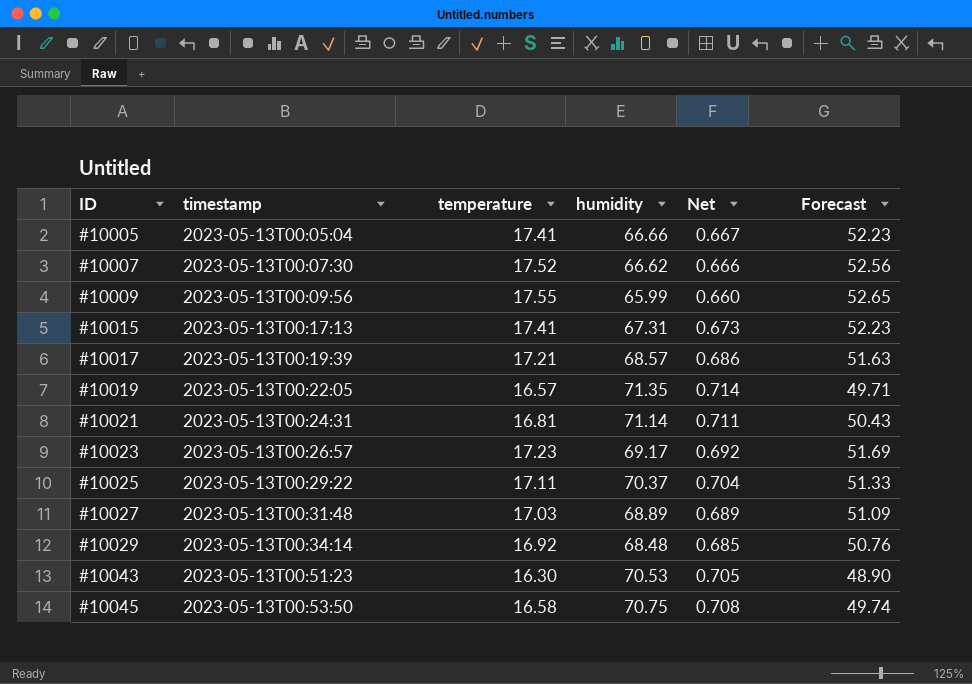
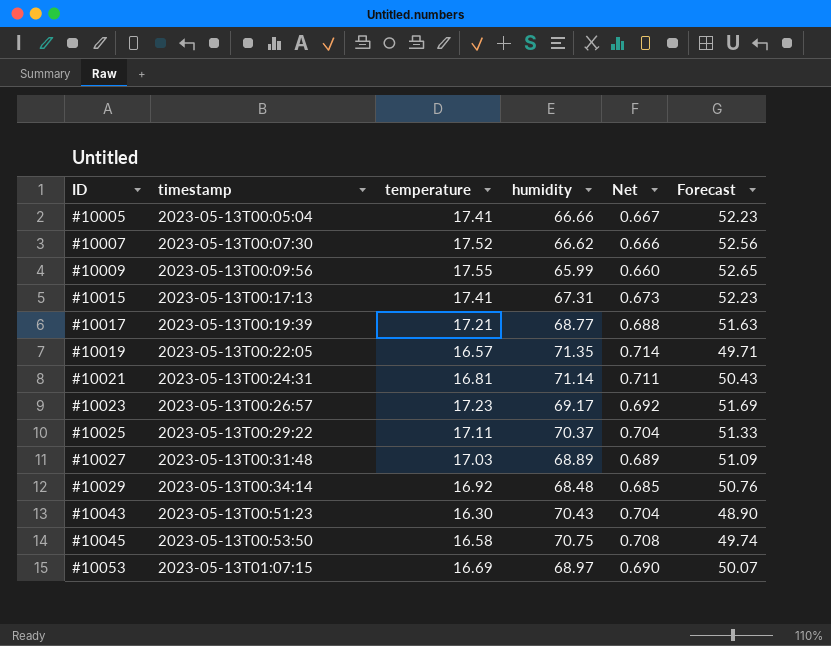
#10017 | humidity: 68.57 -> 68.77
#10017 | Net: 0.686 -> 0.688
#10043 | humidity: 70.53 -> 70.43
#10043 | Net: 0.705 -> 0.704
row #10053: none -> 2023-05-13T01:07:15 | 16.69 | 68.97 | 0.690 | 50.07

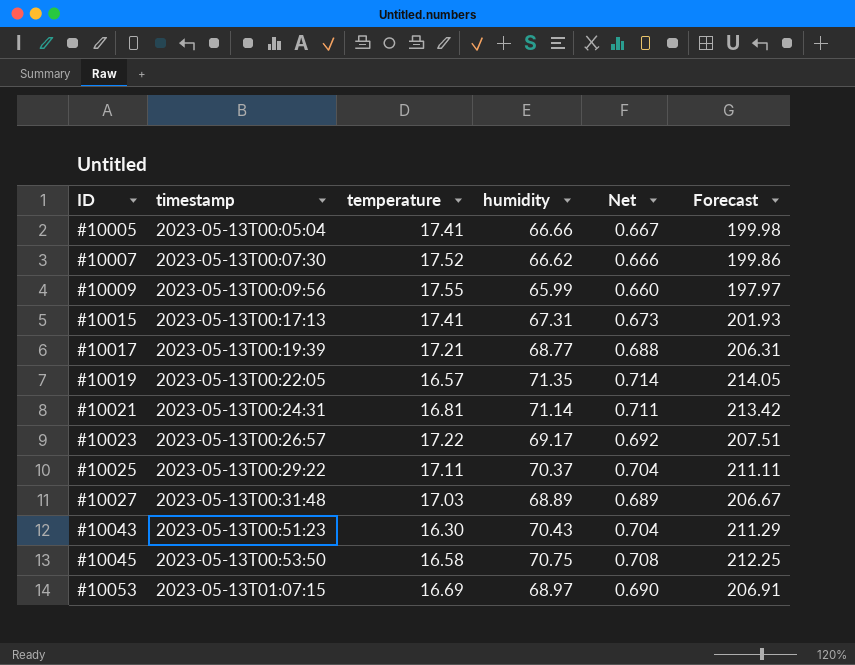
column Forecast | formula: [temperature] * 3 -> [humidity] * 3
row #10029: 2023-05-13T00:34:14 | 16.92 | 68.48 | 0.685 | 50.76 -> none
#10023 | temperature: 17.23 -> 17.22

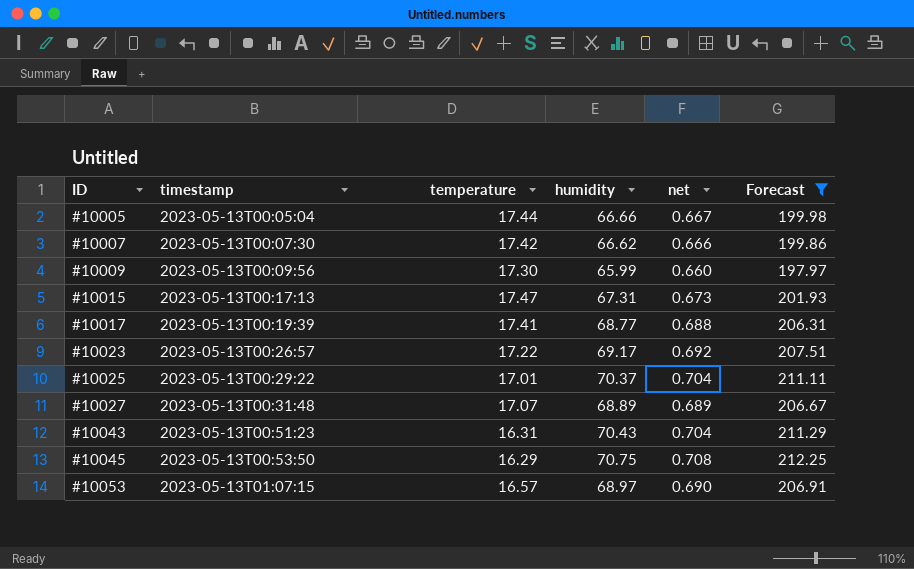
filter: none -> Forecast <= 212.25
column name: Net -> net
#10005 | temperature: 17.41 -> 17.44
#10007 | temperature: 17.52 -> 17.42
#10009 | temperature: 17.55 -> 17.30
#10015 | temperature: 17.41 -> 17.47
#10017 | temperature: 17.21 -> 17.41
#10025 | temperature: 17.11 -> 17.01
#10027 | temperature: 17.03 -> 17.07
#10043 | temperature: 16.30 -> 16.31
#10045 | temperature: 16.58 -> 16.29
#10053 | temperature: 16.69 -> 16.57

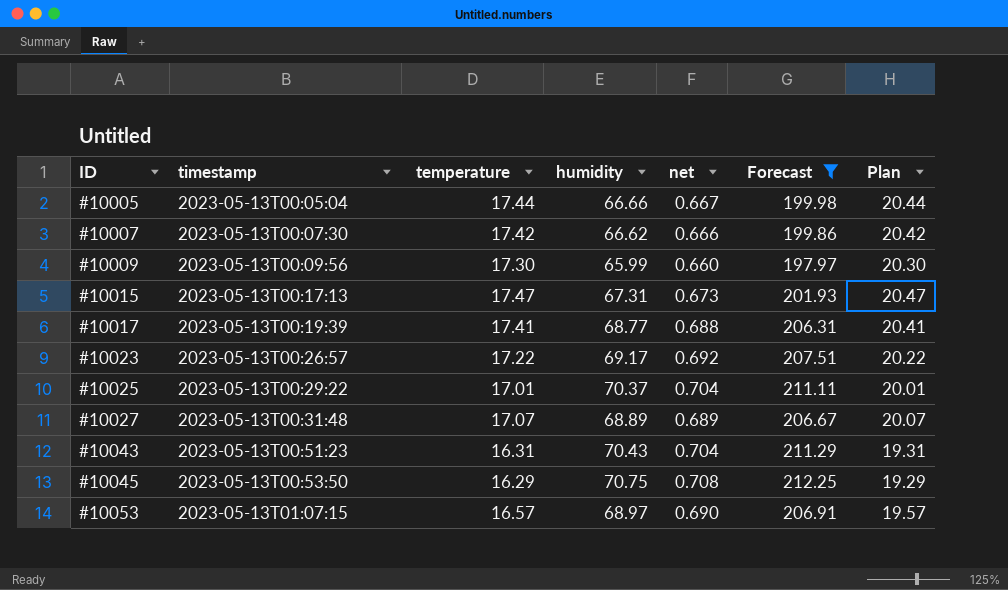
column Plan | formula: none -> [temperature] + 3

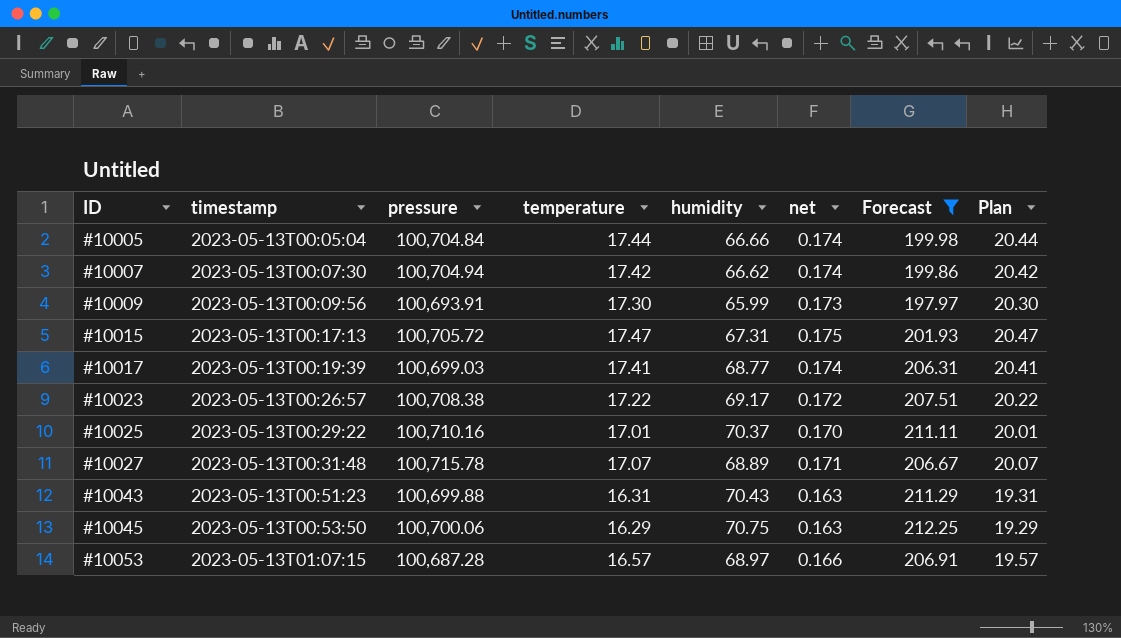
column pressure | position: none -> 3
column net | formula: [humidity] * 0.01 -> [temperature] * 0.01

